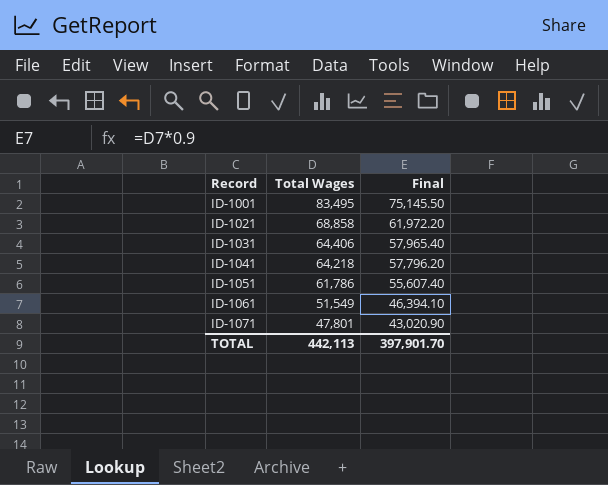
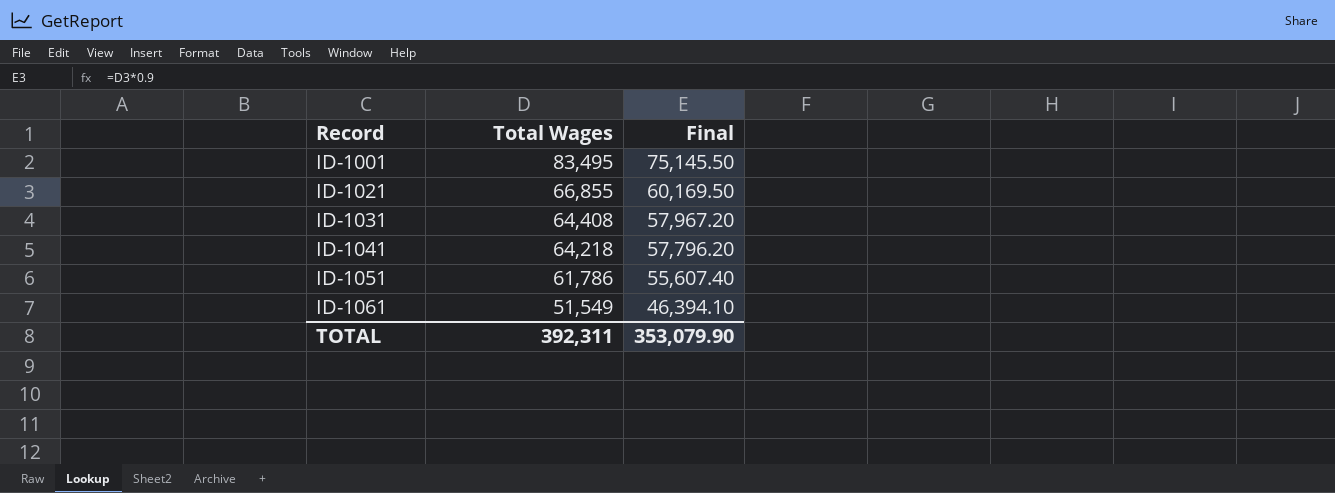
row ID-1071: 47,801 | 43,020.90 -> none
ID-1021 | Total Wages: 68,858 -> 66,855
ID-1021 | Final: 61,972.20 -> 60,169.50
ID-1031 | Total Wages: 64,406 -> 64,408
ID-1031 | Final: 57,965.40 -> 57,967.20
TOTAL | Total Wages: 442,113 -> 392,311
TOTAL | Final: 397,901.70 -> 353,079.90

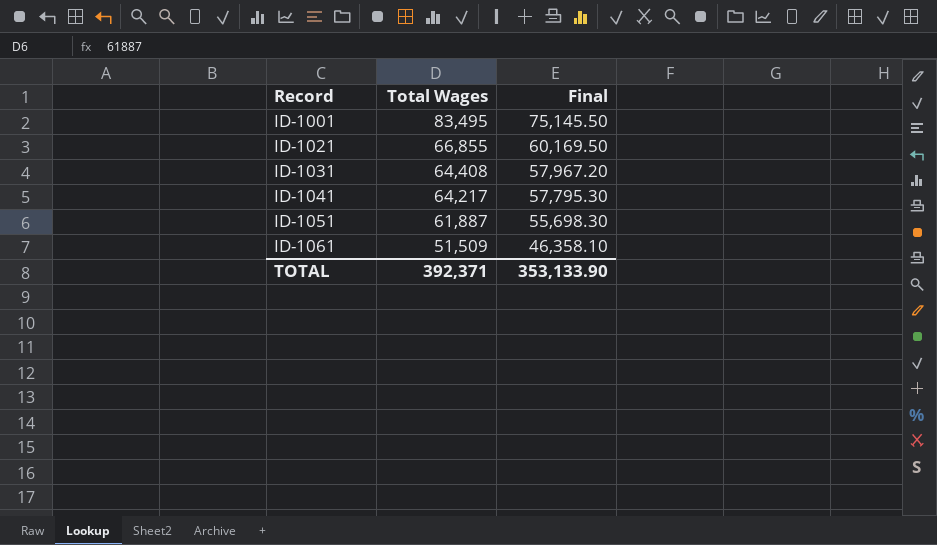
ID-1041 | Total Wages: 64,218 -> 64,217
ID-1041 | Final: 57,796.20 -> 57,795.30
ID-1051 | Total Wages: 61,786 -> 61,887
ID-1051 | Final: 55,607.40 -> 55,698.30
ID-1061 | Total Wages: 51,549 -> 51,509
ID-1061 | Final: 46,394.10 -> 46,358.10
TOTAL | Total Wages: 392,311 -> 392,371
TOTAL | Final: 353,079.90 -> 353,133.90

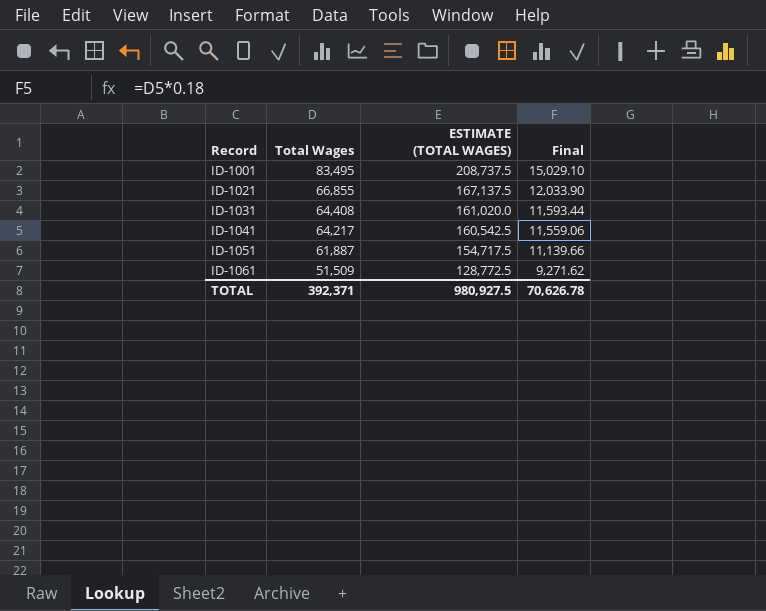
column ESTIMATE (TOTAL WAGES) | formula: none -> [Total Wages] * 2.5
column Final | formula: [Total Wages] * 0.9 -> [Total Wages] * 0.18
TOTAL | Final: 353,133.90 -> 70,626.78

